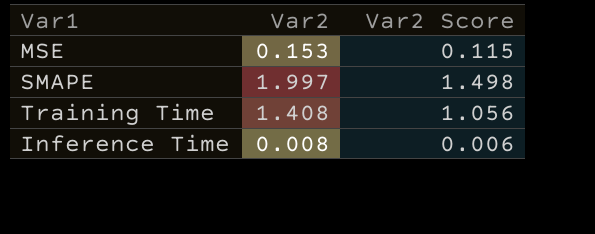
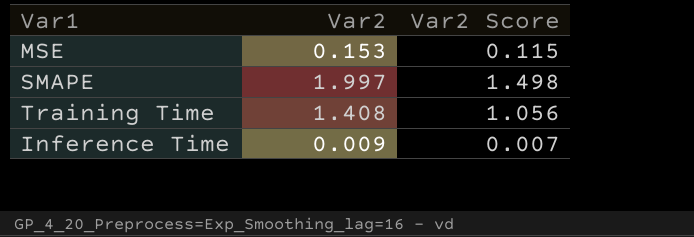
Inference Time | Var2: 0.008 -> 0.009
Inference Time | Var2 Score: 0.006 -> 0.007

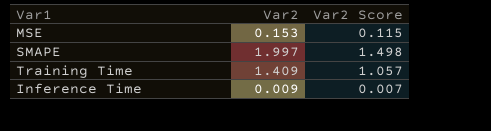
Training Time | Var2: 1.408 -> 1.409
Training Time | Var2 Score: 1.056 -> 1.057

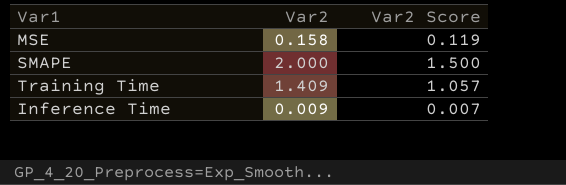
MSE | Var2: 0.153 -> 0.158
MSE | Var2 Score: 0.115 -> 0.119
SMAPE | Var2: 1.997 -> 2.000
SMAPE | Var2 Score: 1.498 -> 1.500

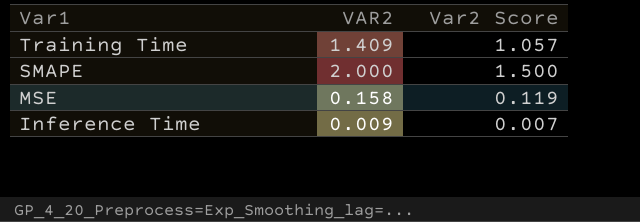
row order: none -> Var1 descending
column name: Var2 -> VAR2

